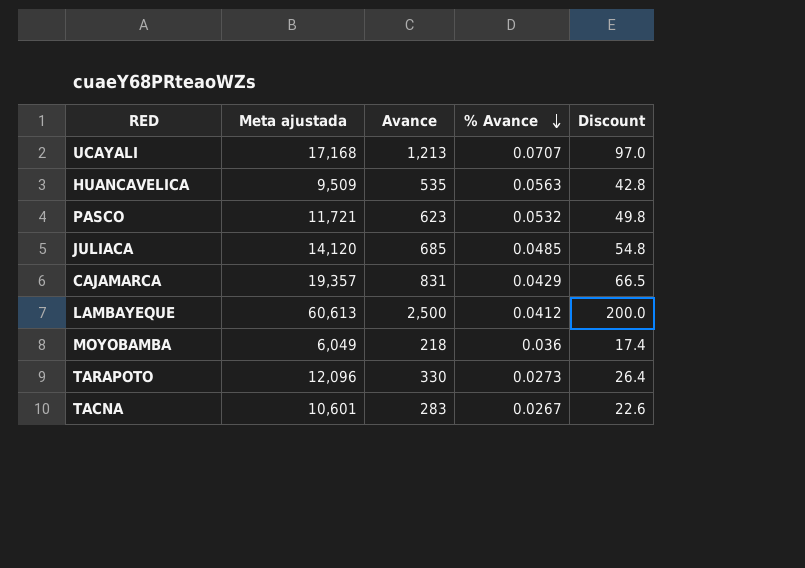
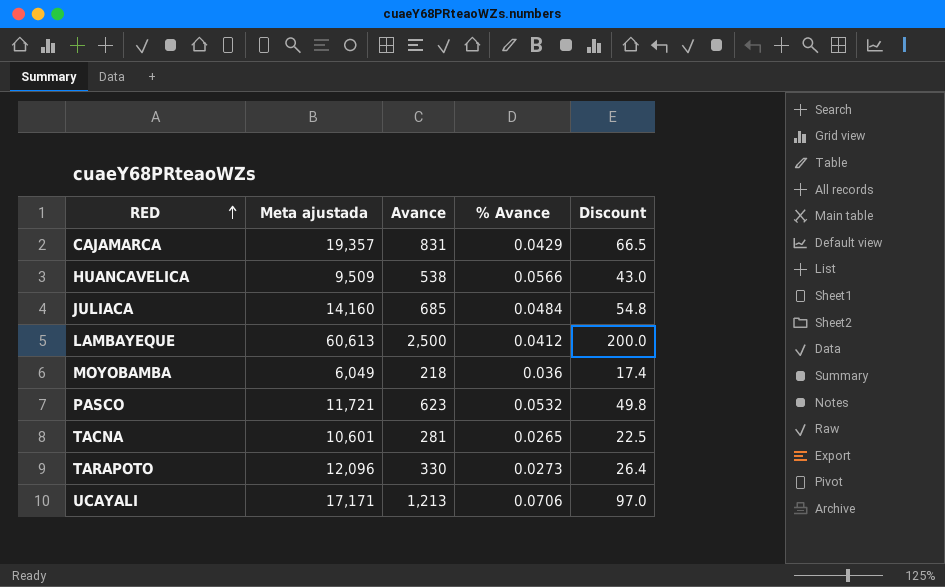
row order: % Avance descending -> RED ascending
HUANCAVELICA | Avance: 535 -> 538
HUANCAVELICA | % Avance: 0.0563 -> 0.0566
HUANCAVELICA | Discount: 42.8 -> 43.0
JULIACA | Meta ajustada: 14,120 -> 14,160
JULIACA | % Avance: 0.0485 -> 0.0484
TACNA | Avance: 283 -> 281
TACNA | % Avance: 0.0267 -> 0.0265
TACNA | Discount: 22.6 -> 22.5
UCAYALI | Meta ajustada: 17,168 -> 17,171
UCAYALI | % Avance: 0.0707 -> 0.0706

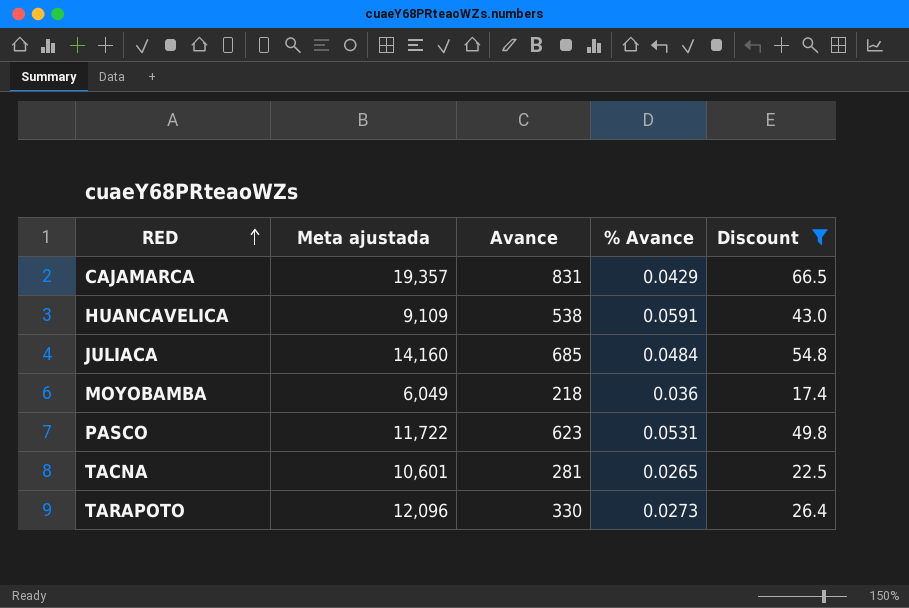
filter: none -> Discount <= 66.5
HUANCAVELICA | Meta ajustada: 9,509 -> 9,109
HUANCAVELICA | % Avance: 0.0566 -> 0.0591
PASCO | Meta ajustada: 11,721 -> 11,722
PASCO | % Avance: 0.0532 -> 0.0531

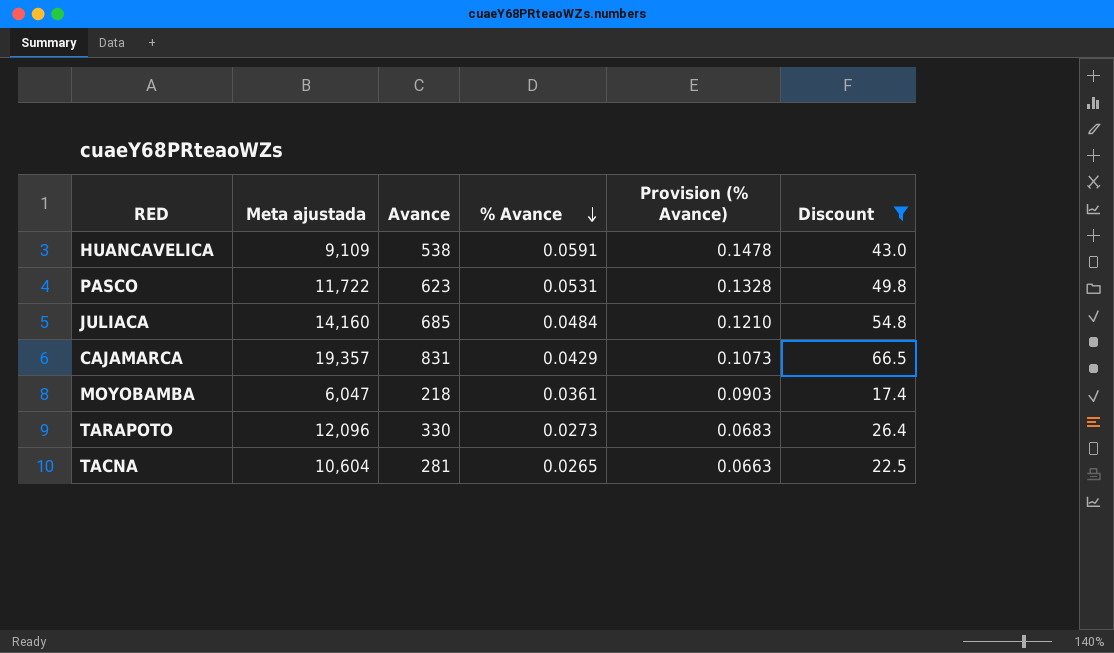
row order: RED ascending -> % Avance descending
column Provision (% Avance) | formula: none -> [% Avance] * 2.5
MOYOBAMBA | Meta ajustada: 6,049 -> 6,047
MOYOBAMBA | % Avance: 0.036 -> 0.0361
TACNA | Meta ajustada: 10,601 -> 10,604

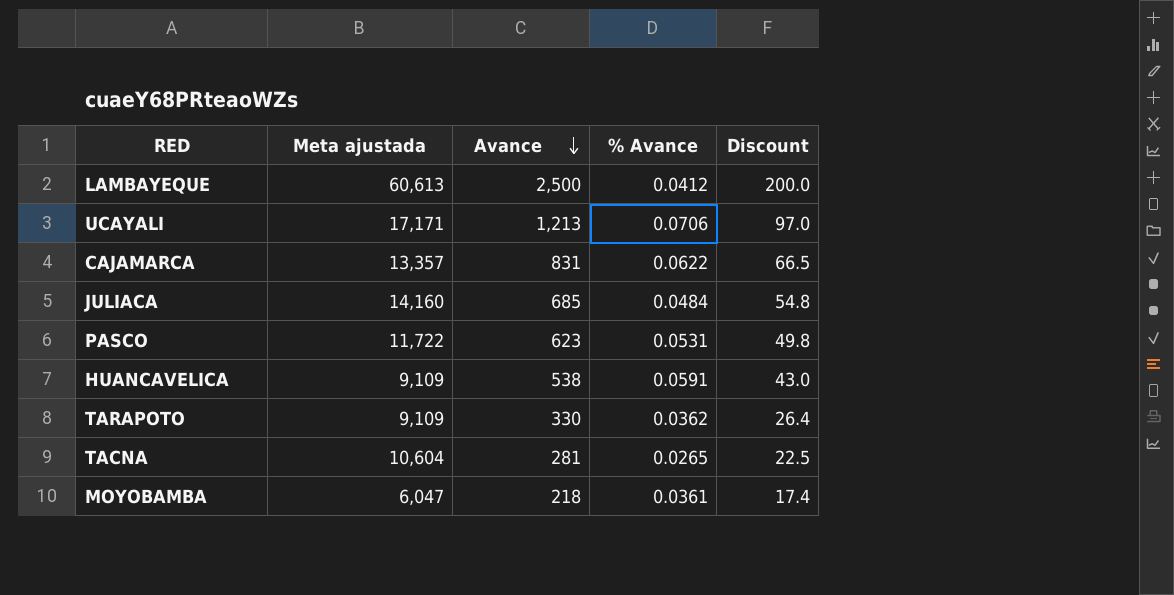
filter: Discount <= 66.5 -> none
row order: % Avance descending -> Avance descending
column Provision (% Avance) | formula: [% Avance] * 2.5 -> none
CAJAMARCA | Meta ajustada: 19,357 -> 13,357
CAJAMARCA | % Avance: 0.0429 -> 0.0622
TARAPOTO | Meta ajustada: 12,096 -> 9,109
TARAPOTO | % Avance: 0.0273 -> 0.0362

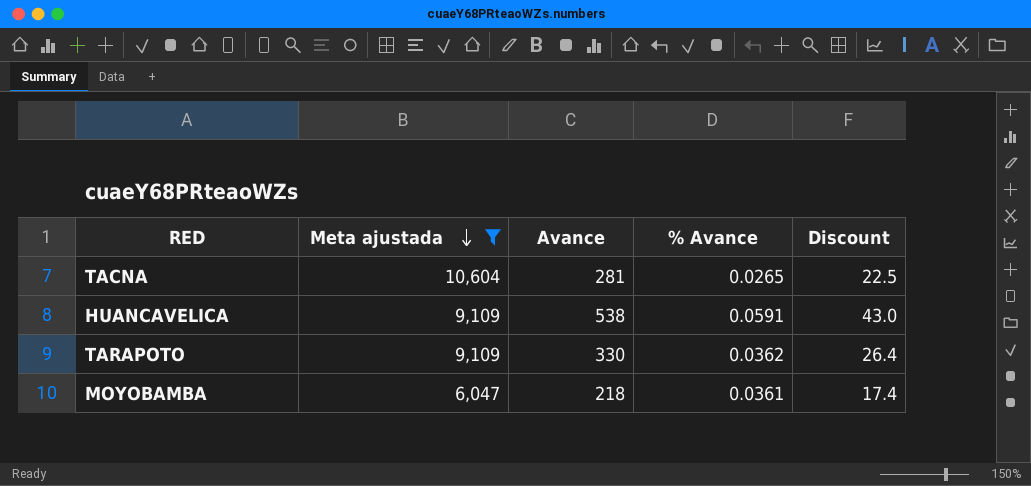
filter: none -> Meta ajustada <= 10,604
row order: Avance descending -> Meta ajustada descending

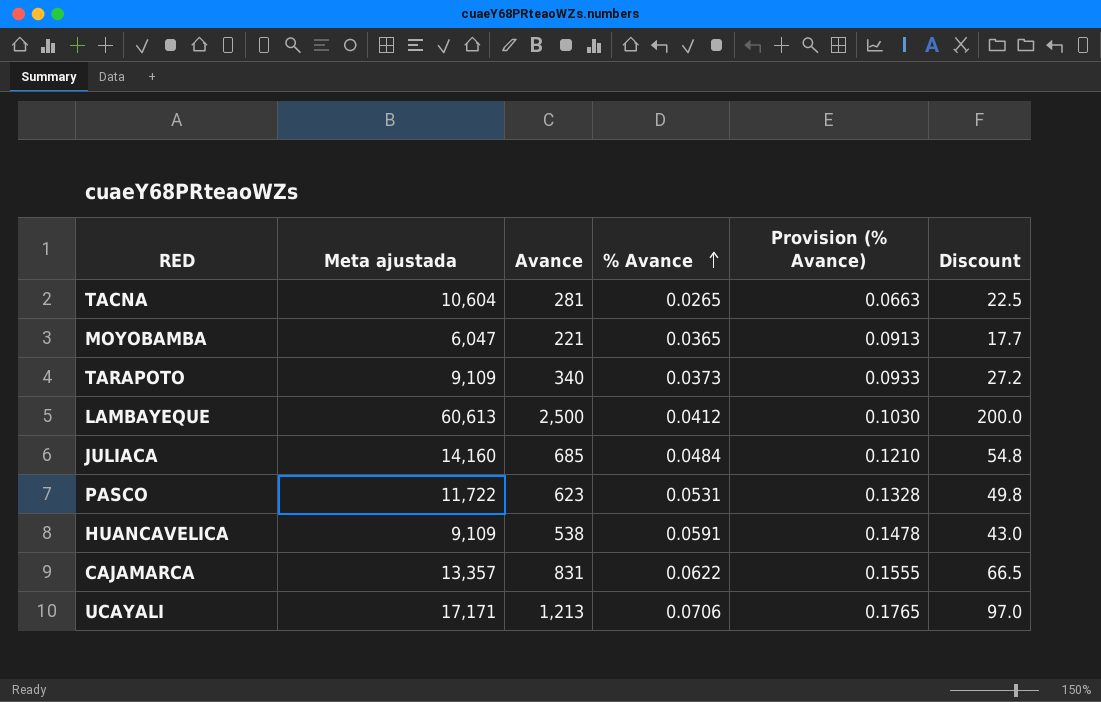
filter: Meta ajustada <= 10,604 -> none
row order: Meta ajustada descending -> % Avance ascending
column Provision (% Avance) | formula: none -> [% Avance] * 2.5
MOYOBAMBA | Avance: 218 -> 221
MOYOBAMBA | % Avance: 0.0361 -> 0.0365
MOYOBAMBA | Discount: 17.4 -> 17.7
TARAPOTO | Avance: 330 -> 340
TARAPOTO | % Avance: 0.0362 -> 0.0373
TARAPOTO | Discount: 26.4 -> 27.2

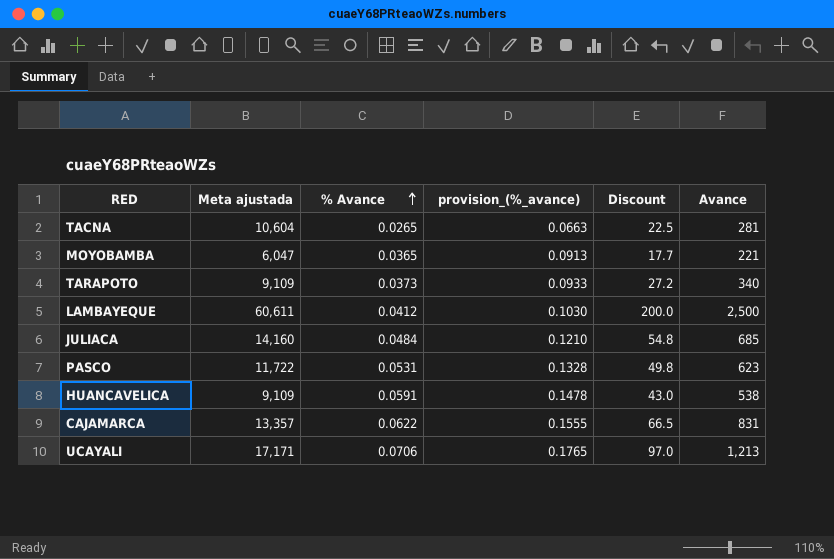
column name: Provision (% Avance) -> provision_(%_avance)
column Avance | position: 3 -> 6
LAMBAYEQUE | Meta ajustada: 60,613 -> 60,611

